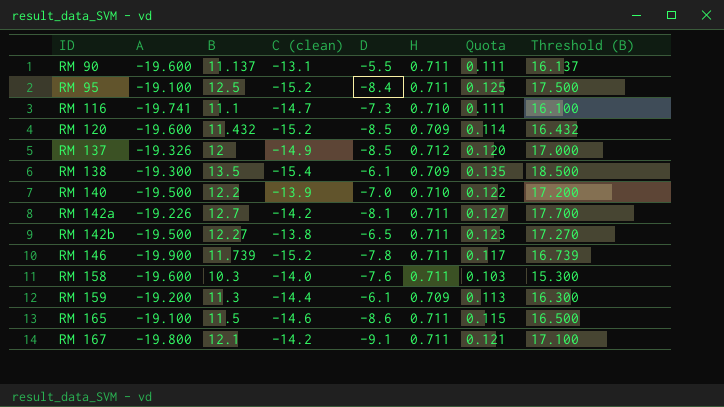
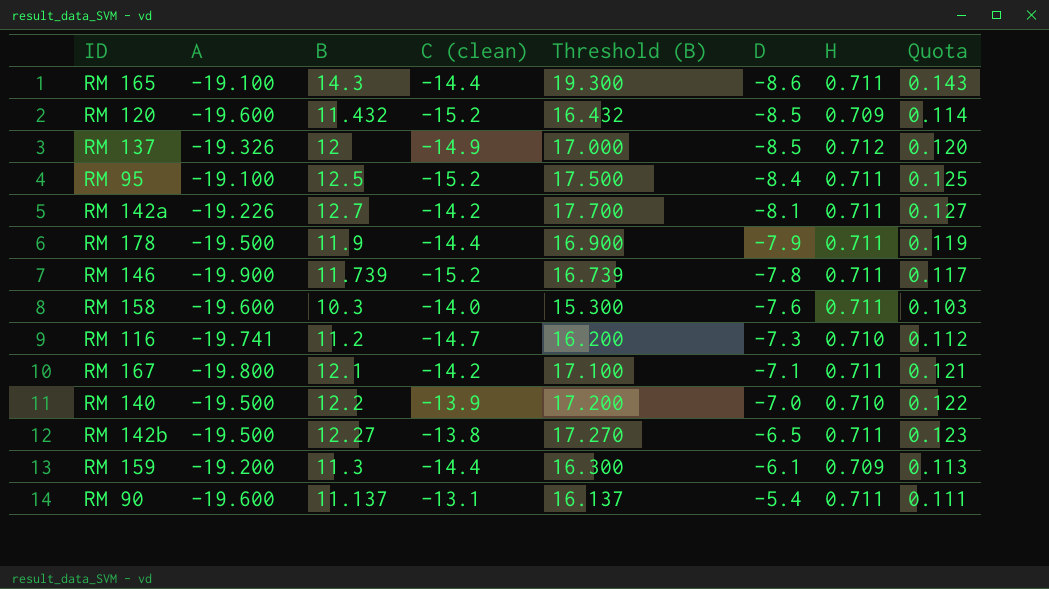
row order: ID ascending -> D ascending
column Threshold (B) | position: 8 -> 5
row RM 138: -19.300 | 13.5 | -15.4 | -6.1 | 0.709 | 0.135 | 18.500 -> none
RM 165 | B: 11.5 -> 14.3
RM 165 | C (clean): -14.6 -> -14.4
RM 165 | Threshold (B): 16.500 -> 19.300
RM 165 | Quota: 0.115 -> 0.143
row RM 178: none -> -19.500 | 11.9 | -14.4 | 16.900 | -7.9 | 0.711 | 0.119
RM 116 | B: 11.1 -> 11.2
RM 116 | Threshold (B): 16.100 -> 16.200
RM 116 | Quota: 0.111 -> 0.112
RM 167 | D: -9.1 -> -7.1
RM 90 | D: -5.5 -> -5.4

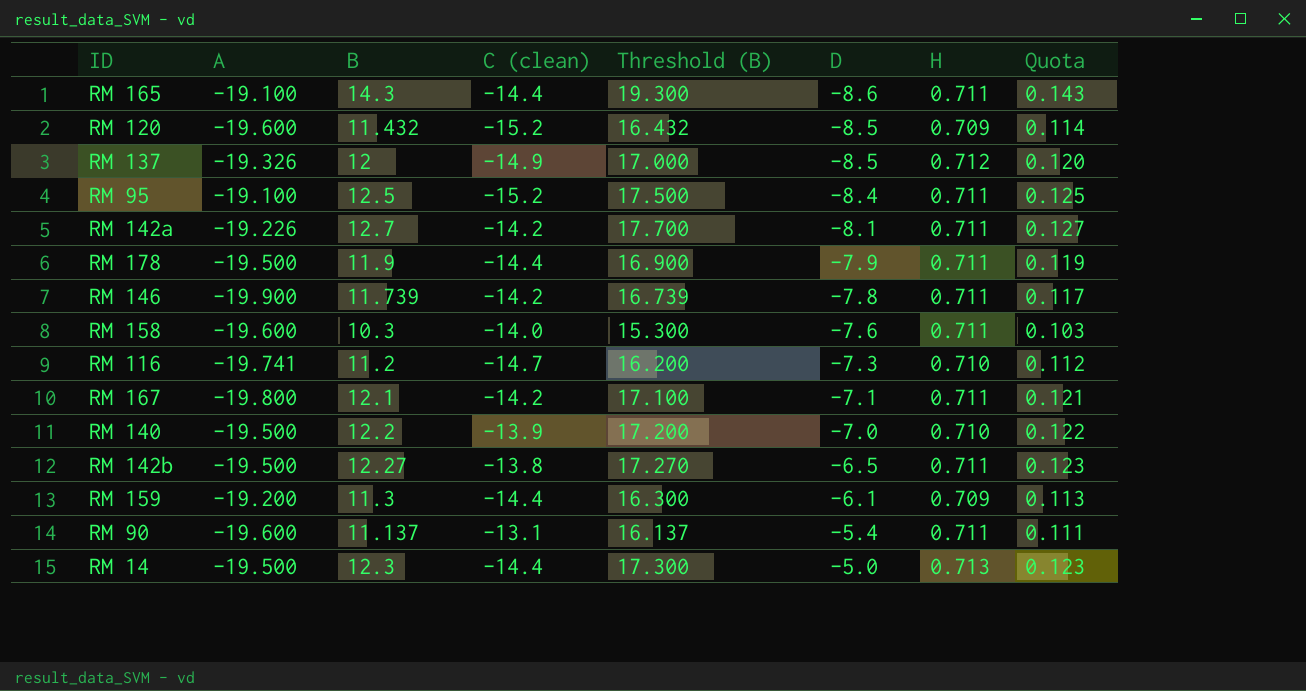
RM 146 | C (clean): -15.2 -> -14.2
row RM 14: none -> -19.500 | 12.3 | -14.4 | 17.300 | -5.0 | 0.713 | 0.123

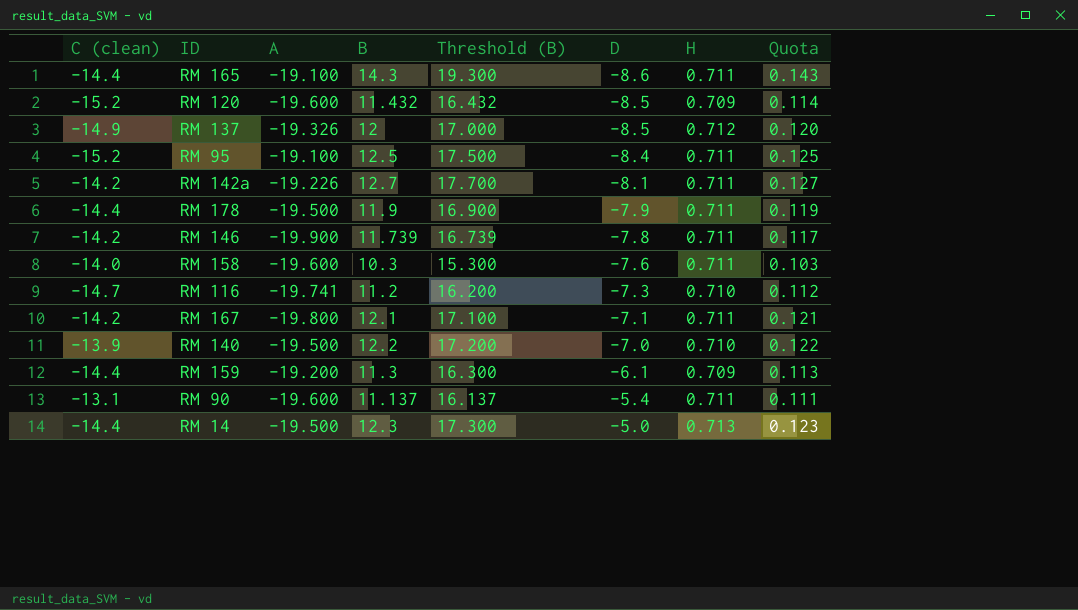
column C (clean) | position: 4 -> 1
row RM 142b: -19.500 | 12.27 | -13.8 | 17.270 | -6.5 | 0.711 | 0.123 -> none

